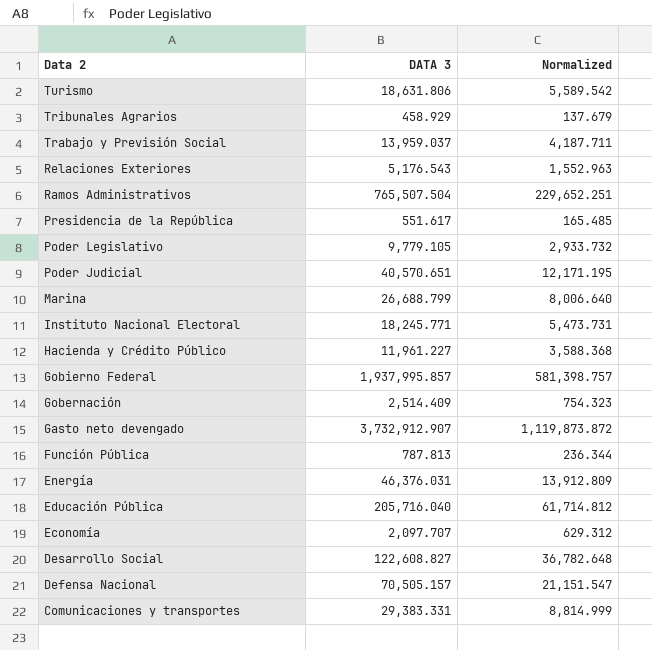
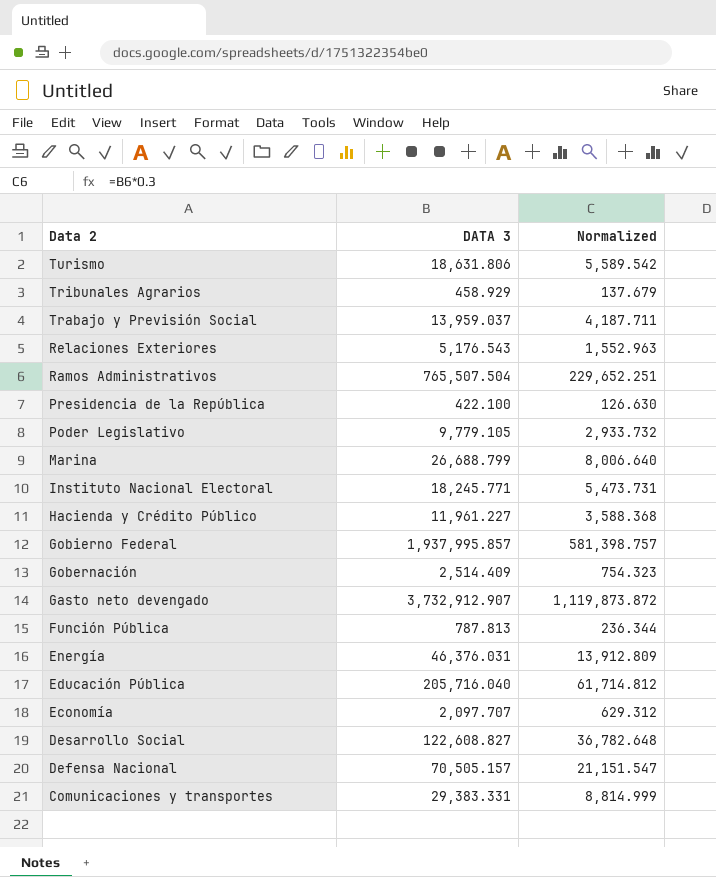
row Poder Judicial: 40,570.651 | 12,171.195 -> none
Presidencia de la República | DATA 3: 551.617 -> 422.100
Presidencia de la República | Normalized: 165.485 -> 126.630

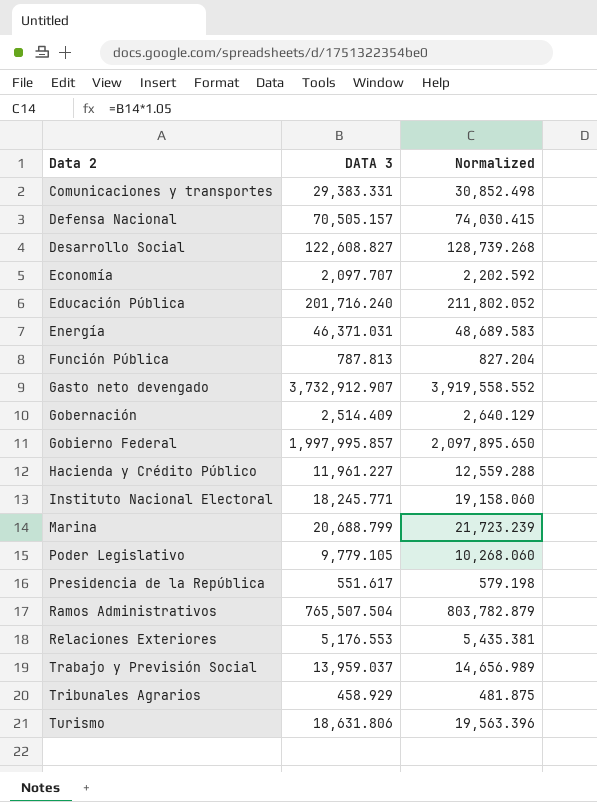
row order: Data 2 descending -> Data 2 ascending
column Normalized | formula: [DATA 3] * 0.3 -> [DATA 3] * 1.05
Educación Pública | DATA 3: 205,716.040 -> 201,716.240
Energía | DATA 3: 46,376.031 -> 46,371.031
Gobierno Federal | DATA 3: 1,937,995.857 -> 1,997,995.857
Marina | DATA 3: 26,688.799 -> 20,688.799
Presidencia de la República | DATA 3: 422.100 -> 551.617
Relaciones Exteriores | DATA 3: 5,176.543 -> 5,176.553

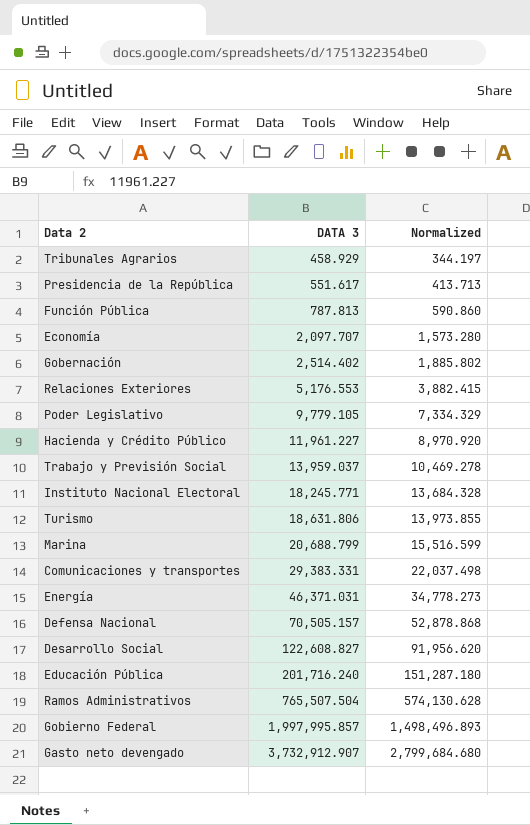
row order: Data 2 ascending -> DATA 3 ascending
column Normalized | formula: [DATA 3] * 1.05 -> [DATA 3] * 0.75
Gobernación | DATA 3: 2,514.409 -> 2,514.402

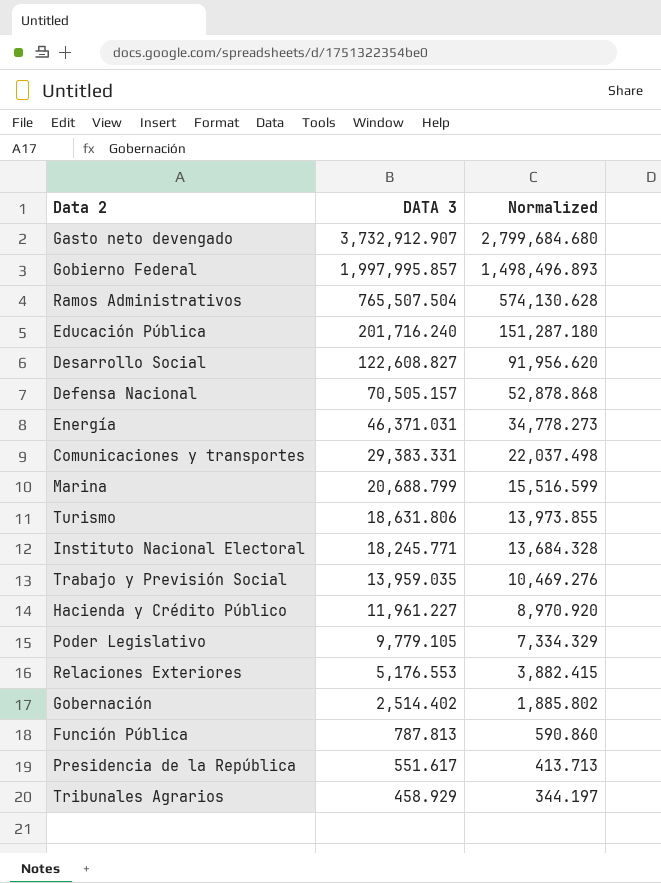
row order: DATA 3 ascending -> DATA 3 descending
row Economía: 2,097.707 | 1,573.280 -> none
Trabajo y Previsión Social | DATA 3: 13,959.037 -> 13,959.035
Trabajo y Previsión Social | Normalized: 10,469.278 -> 10,469.276

